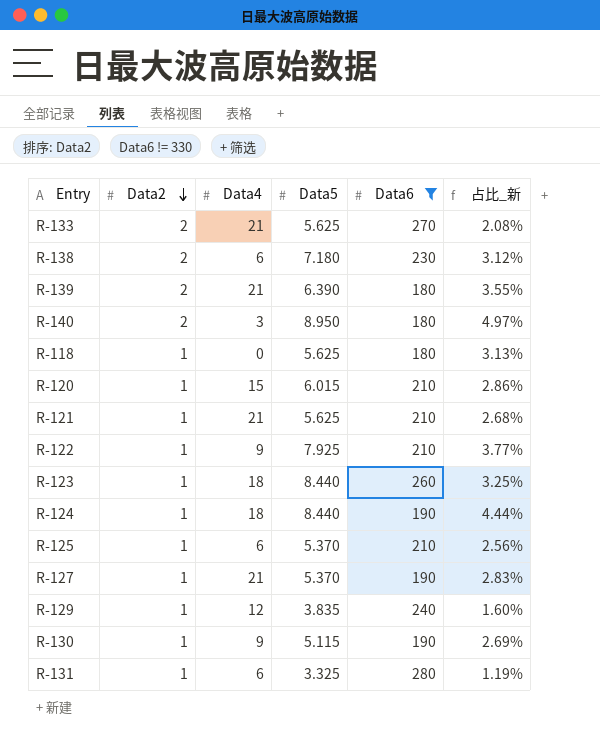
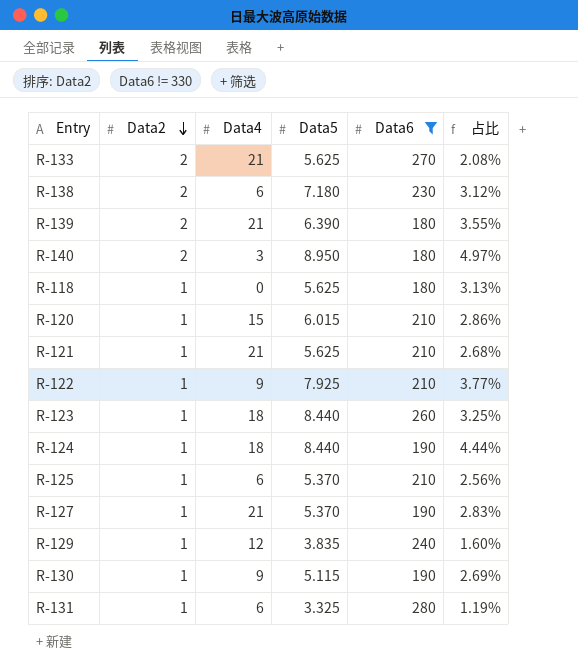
column name: 占比_新 -> 占比

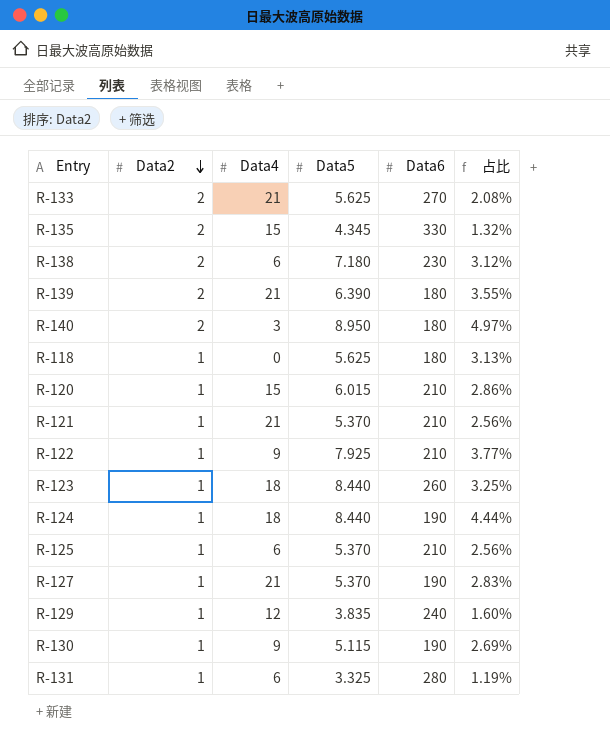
filter: Data6 != 330 -> none
R-121 | Data5: 5.625 -> 5.370
R-121 | 占比: 2.68% -> 2.56%

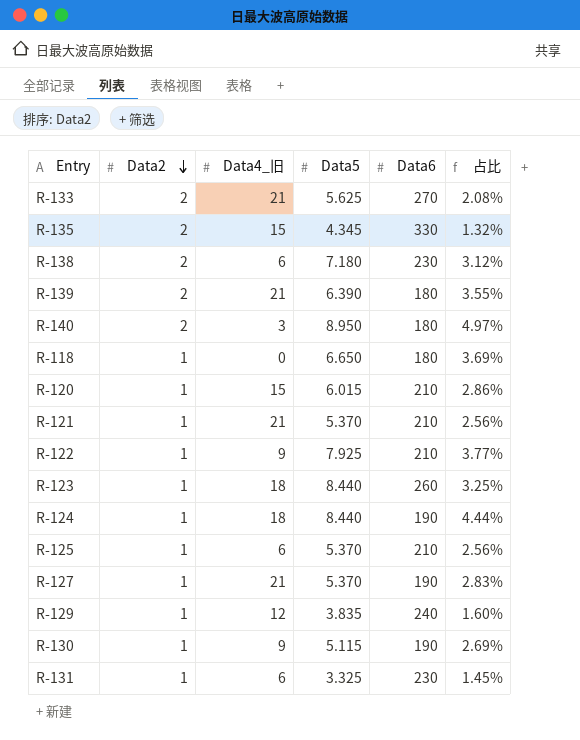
column name: Data4 -> Data4_旧
R-118 | Data5: 5.625 -> 6.650
R-118 | 占比: 3.13% -> 3.69%
R-131 | Data6: 280 -> 230
R-131 | 占比: 1.19% -> 1.45%

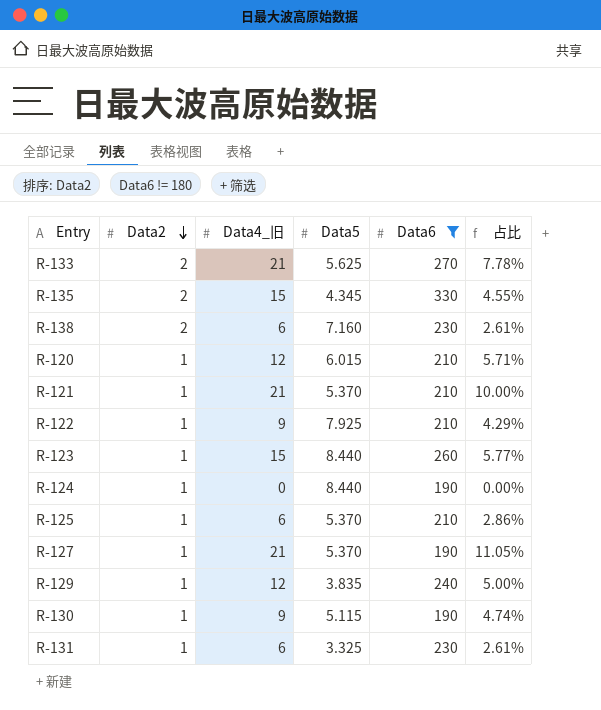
filter: none -> Data6 != 180
column 占比 | formula: [Data5] / [Data6] -> [Data4_旧] / [Data6]
R-138 | Data5: 7.180 -> 7.160
R-120 | Data4_旧: 15 -> 12
R-123 | Data4_旧: 18 -> 15
R-124 | Data4_旧: 18 -> 0

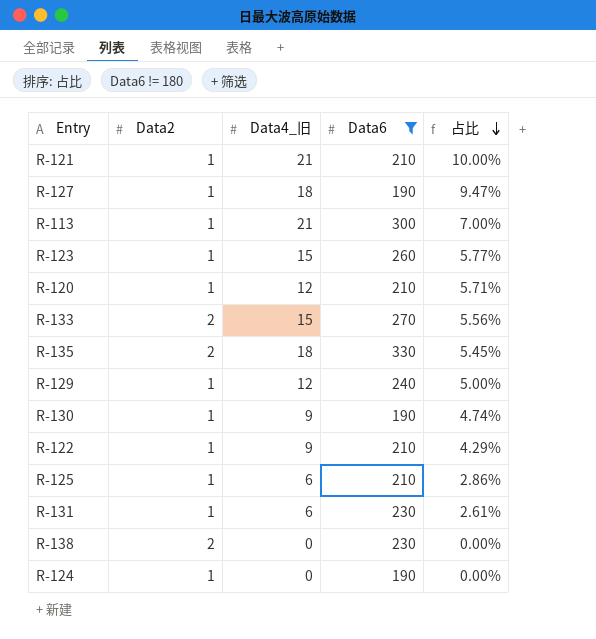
row order: Data2 descending -> 占比 descending
column Data5 | position: 4 -> none
R-127 | Data4_旧: 21 -> 18
R-127 | 占比: 11.05% -> 9.47%
row R-113: none -> 1 | 21 | 300 | 7.00%
R-133 | Data4_旧: 21 -> 15
R-133 | 占比: 7.78% -> 5.56%
R-135 | Data4_旧: 15 -> 18
R-135 | 占比: 4.55% -> 5.45%
R-138 | Data4_旧: 6 -> 0
R-138 | 占比: 2.61% -> 0.00%

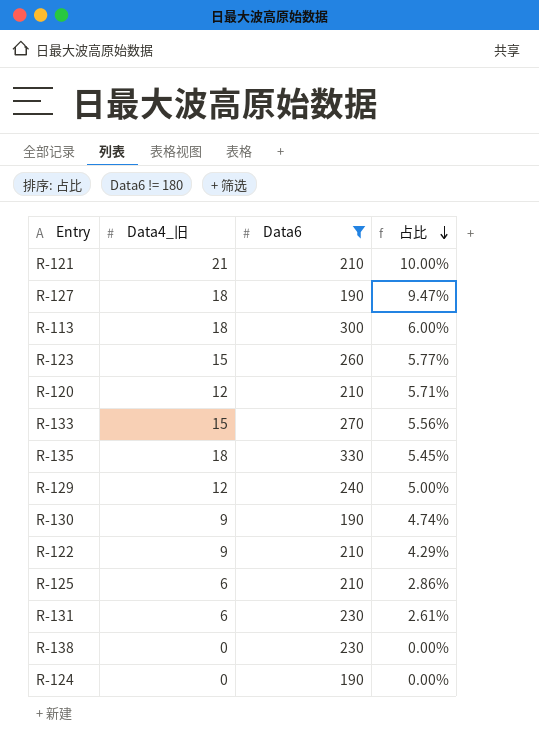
column Data2 | position: 2 -> none
R-113 | Data4_旧: 21 -> 18
R-113 | 占比: 7.00% -> 6.00%

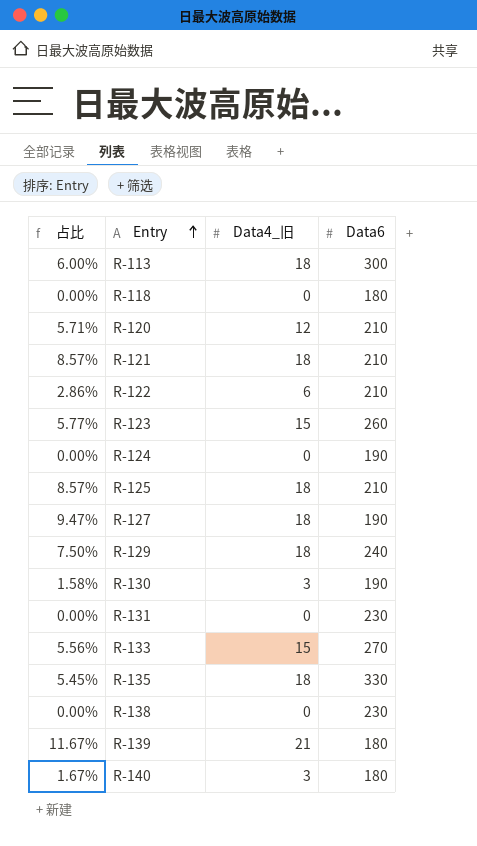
filter: Data6 != 180 -> none
row order: 占比 descending -> Entry ascending
column 占比 | position: 4 -> 1
R-121 | 占比: 10.00% -> 8.57%
R-121 | Data4_旧: 21 -> 18
R-122 | 占比: 4.29% -> 2.86%
R-122 | Data4_旧: 9 -> 6
R-125 | 占比: 2.86% -> 8.57%
R-125 | Data4_旧: 6 -> 18
R-129 | 占比: 5.00% -> 7.50%
R-129 | Data4_旧: 12 -> 18
R-130 | 占比: 4.74% -> 1.58%
R-130 | Data4_旧: 9 -> 3
R-131 | 占比: 2.61% -> 0.00%
R-131 | Data4_旧: 6 -> 0

